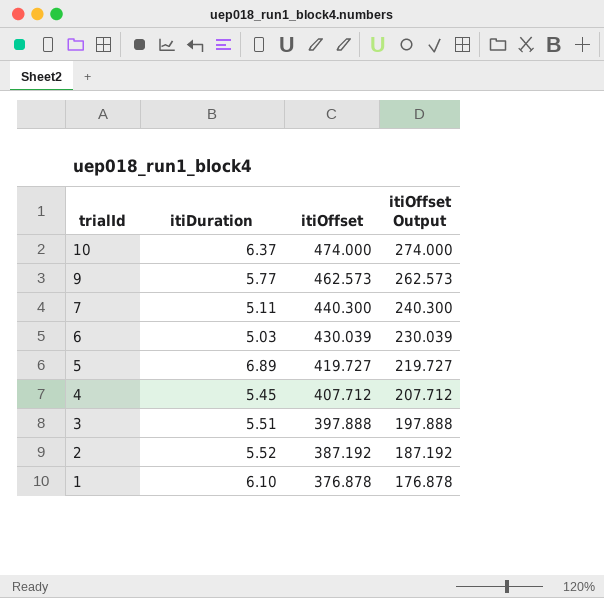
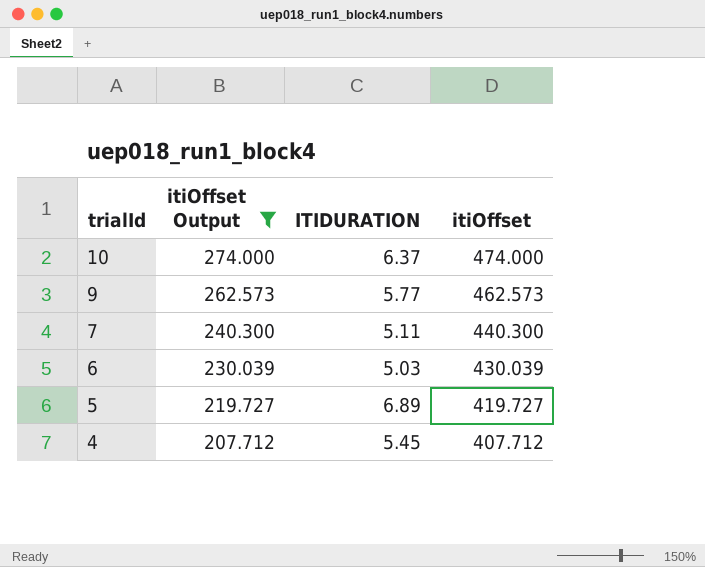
filter: none -> itiOffset Output >= 207.712
column itiOffset Output | position: 4 -> 2
column name: itiDuration -> ITIDURATION

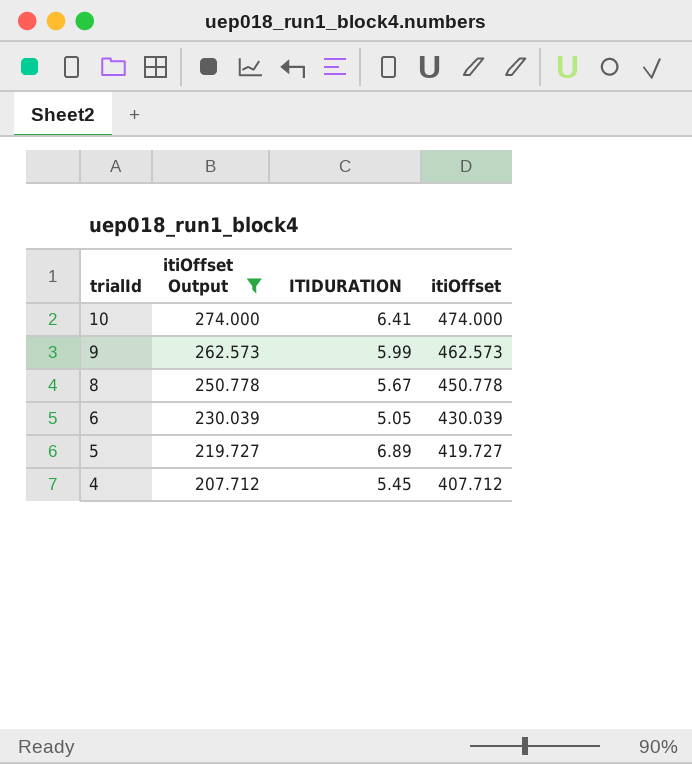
row 7: 240.300 | 5.11 | 440.300 -> none
10 | ITIDURATION: 6.37 -> 6.41
9 | ITIDURATION: 5.77 -> 5.99
row 8: none -> 250.778 | 5.67 | 450.778
6 | ITIDURATION: 5.03 -> 5.05

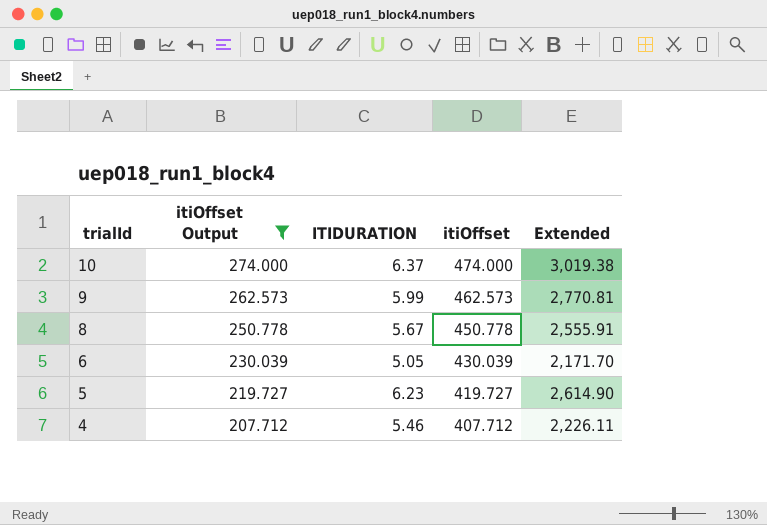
column Extended | formula: none -> [ITIDURATION] * [itiOffset]
10 | ITIDURATION: 6.41 -> 6.37
5 | ITIDURATION: 6.89 -> 6.23
4 | ITIDURATION: 5.45 -> 5.46

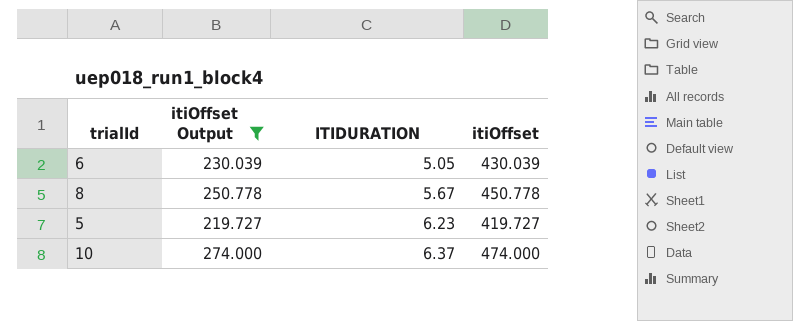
row order: trialId descending -> ITIDURATION ascending
column Extended | formula: [ITIDURATION] * [itiOffset] -> none
row 9: 262.573 | 5.99 | 462.573 | 2,770.81 -> none
row 4: 207.712 | 5.46 | 407.712 | 2,226.11 -> none

